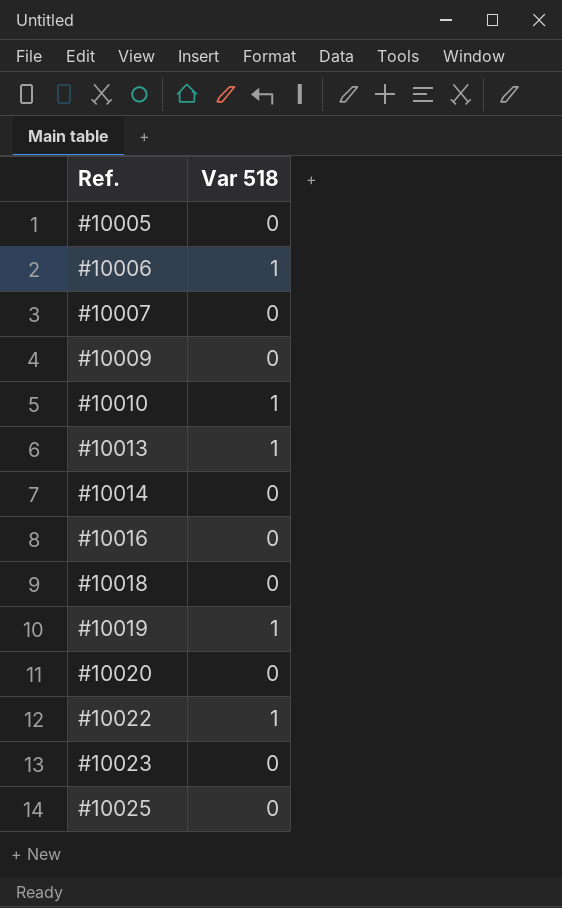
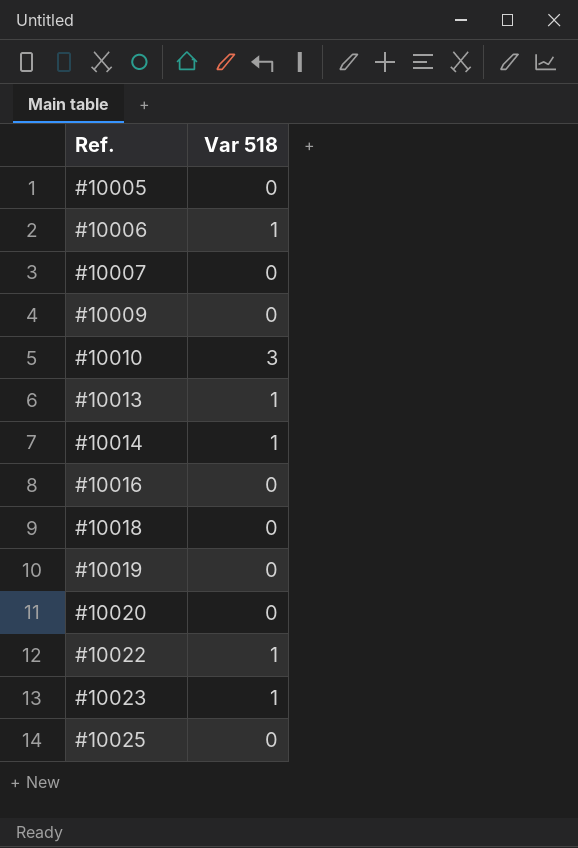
#10010 | Var 518: 1 -> 3
#10014 | Var 518: 0 -> 1
#10019 | Var 518: 1 -> 0
#10023 | Var 518: 0 -> 1

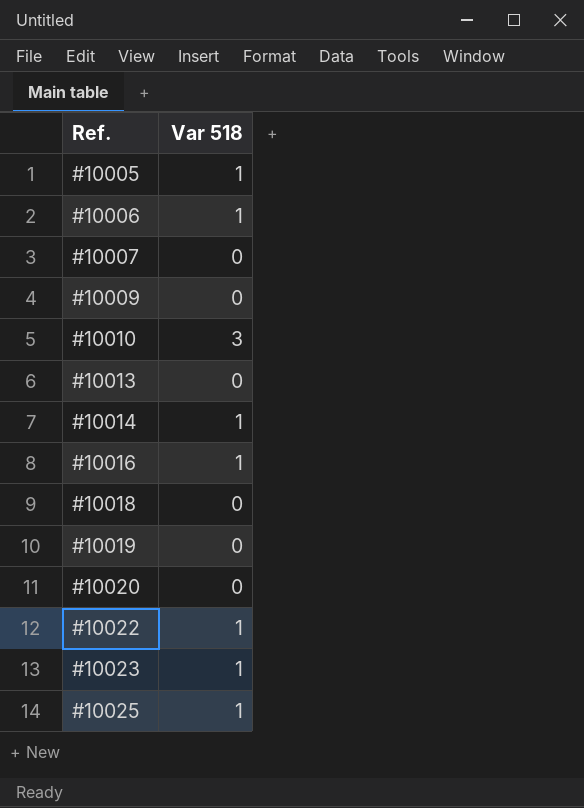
#10005 | Var 518: 0 -> 1
#10013 | Var 518: 1 -> 0
#10016 | Var 518: 0 -> 1
#10025 | Var 518: 0 -> 1

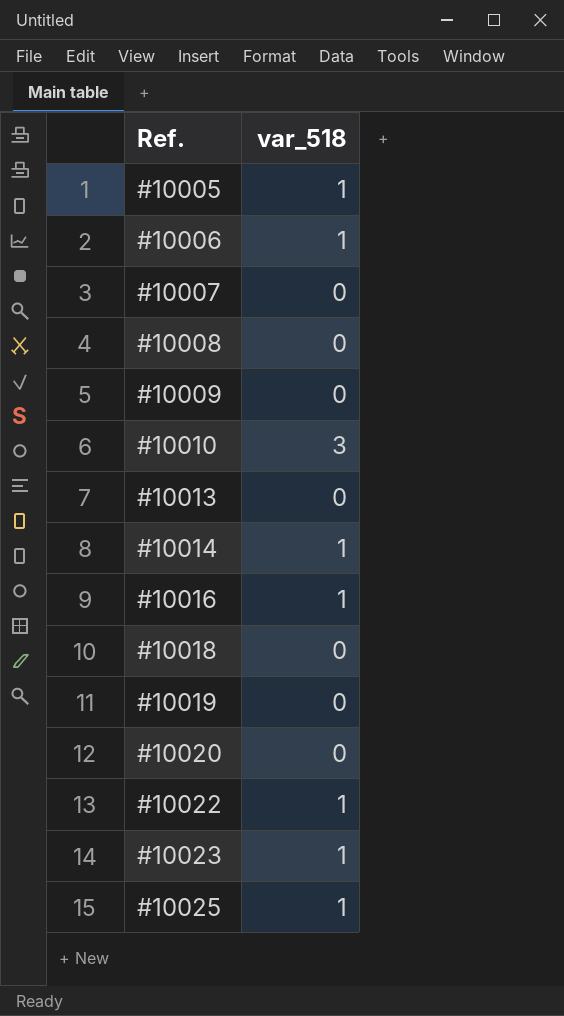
column name: Var 518 -> var_518
row #10008: none -> 0

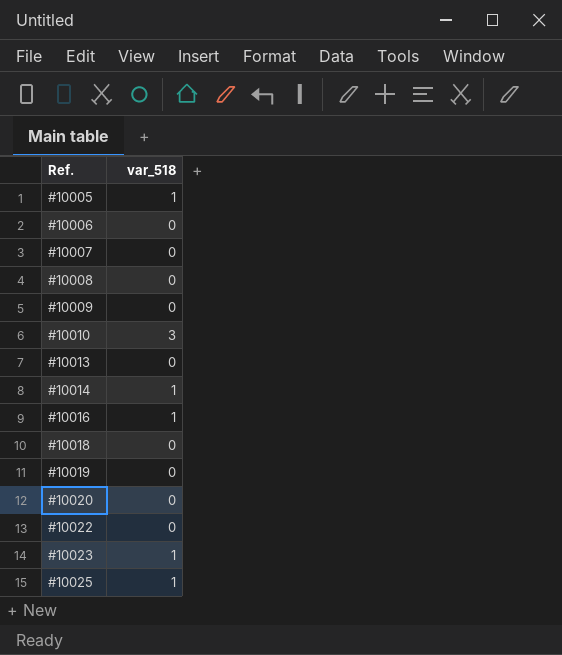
#10006 | var_518: 1 -> 0
#10022 | var_518: 1 -> 0

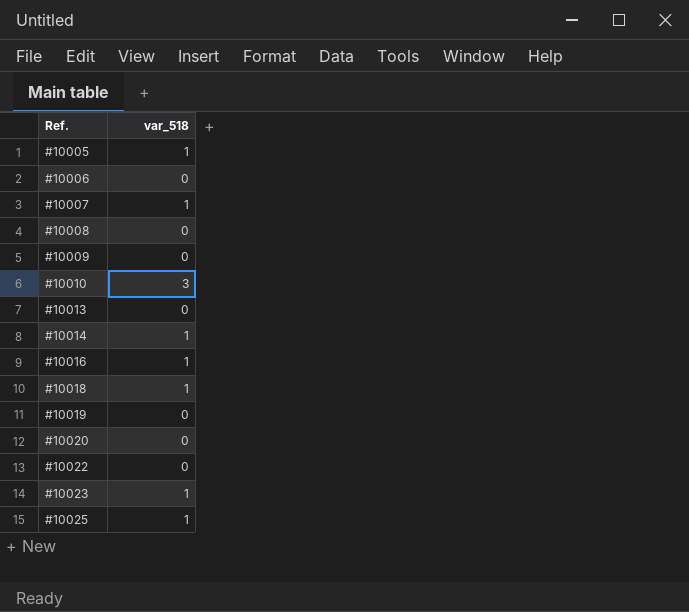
#10007 | var_518: 0 -> 1
#10018 | var_518: 0 -> 1

